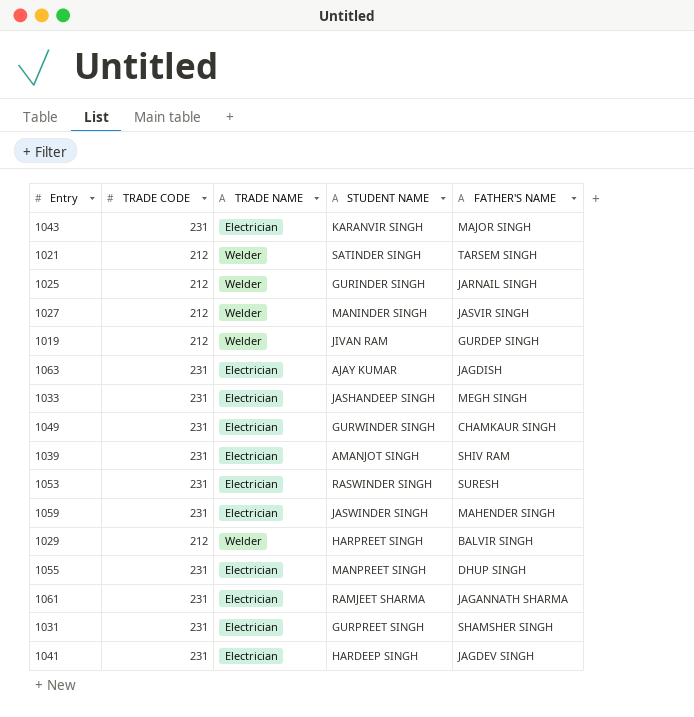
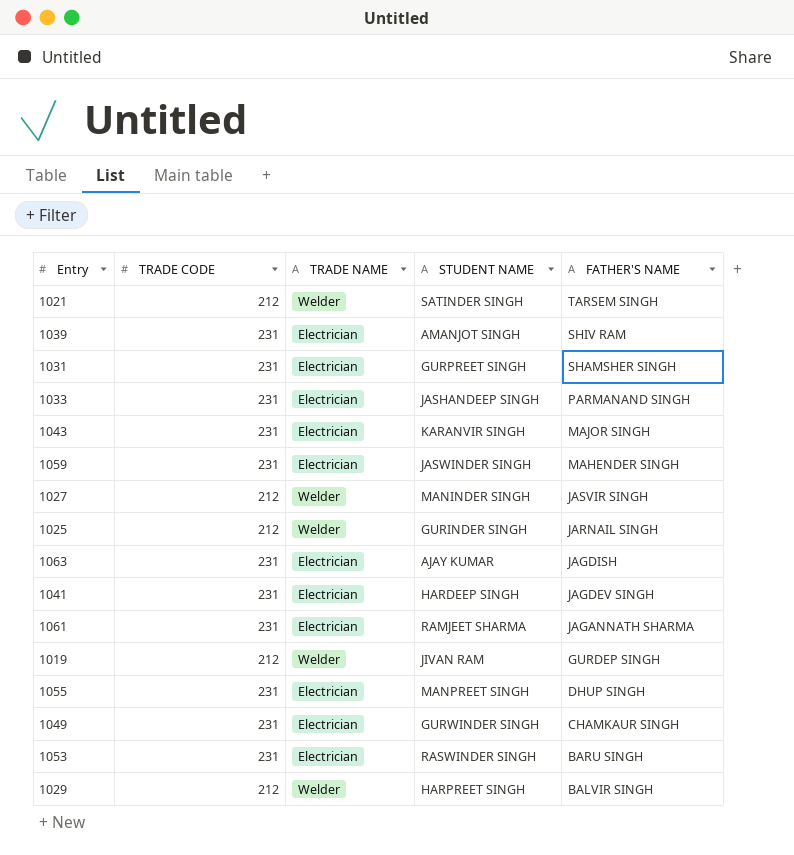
row order: none -> FATHER'S NAME descending
1033 | FATHER'S NAME: MEGH SINGH -> PARMANAND SINGH
1053 | FATHER'S NAME: SURESH -> BARU SINGH

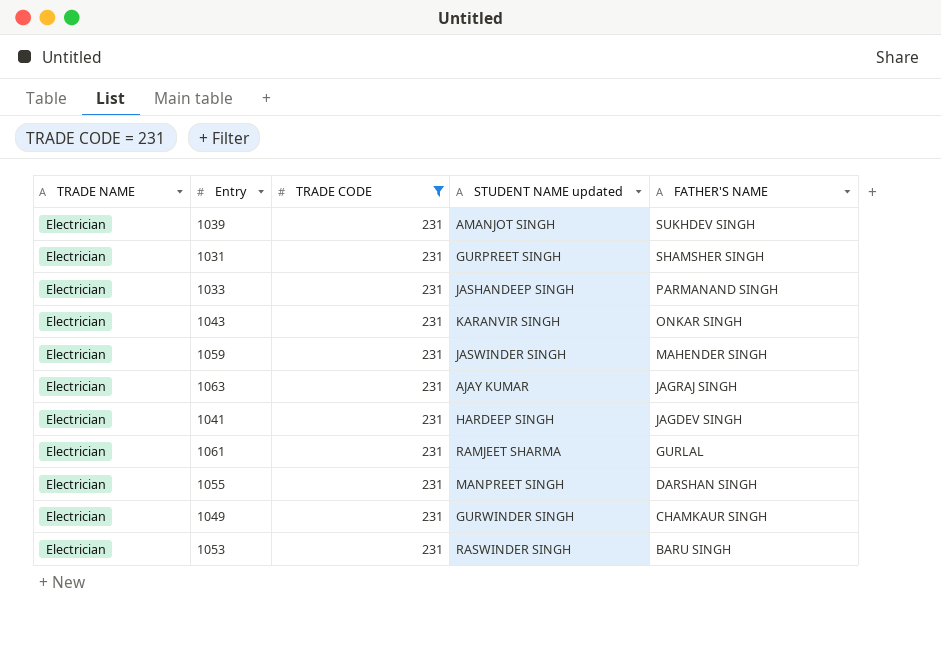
filter: none -> TRADE CODE = 231
column TRADE NAME | position: 3 -> 1
column name: STUDENT NAME -> STUDENT NAME updated
1039 | FATHER'S NAME: SHIV RAM -> SUKHDEV SINGH
1043 | FATHER'S NAME: MAJOR SINGH -> ONKAR SINGH
1063 | FATHER'S NAME: JAGDISH -> JAGRAJ SINGH
1061 | FATHER'S NAME: JAGANNATH SHARMA -> GURLAL
1055 | FATHER'S NAME: DHUP SINGH -> DARSHAN SINGH

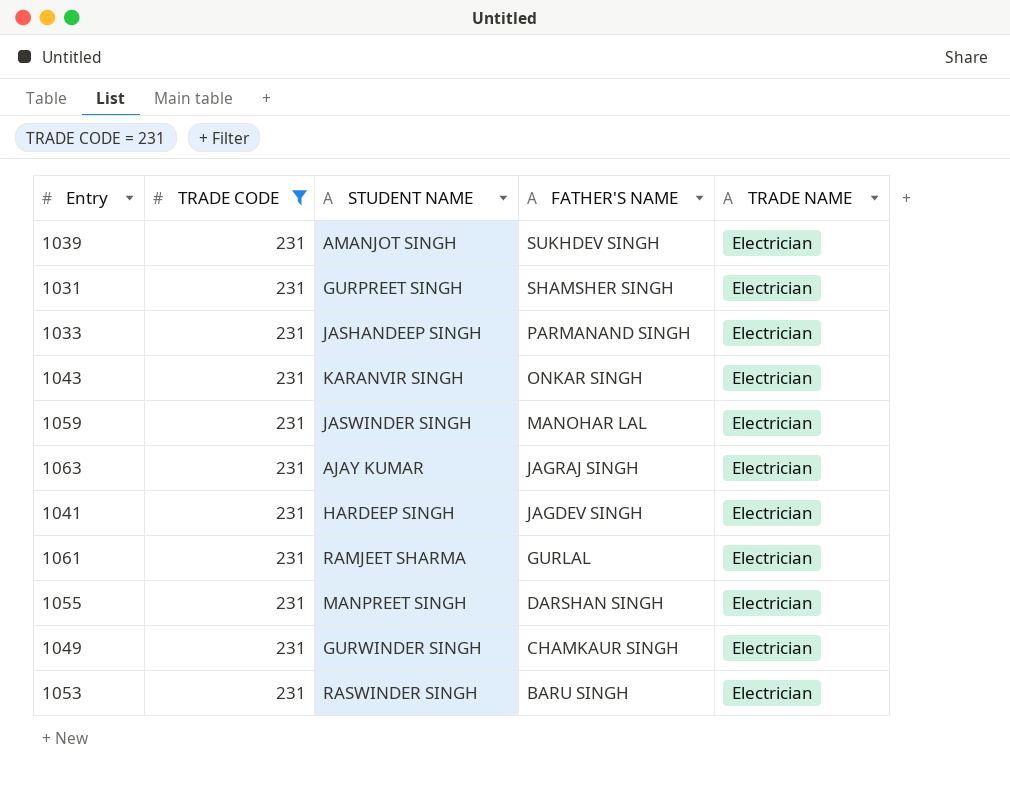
column name: STUDENT NAME updated -> STUDENT NAME
column TRADE NAME | position: 1 -> 5
1059 | FATHER'S NAME: MAHENDER SINGH -> MANOHAR LAL

